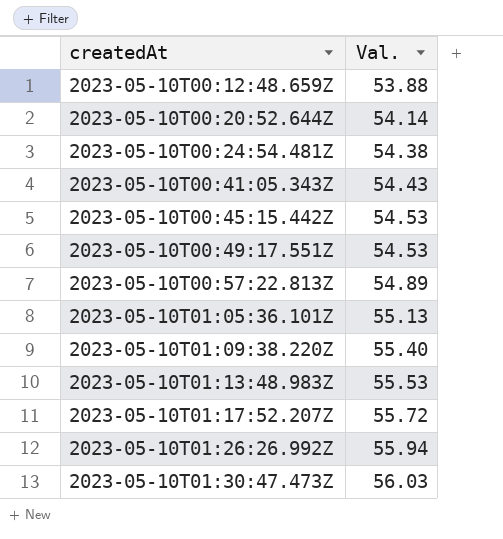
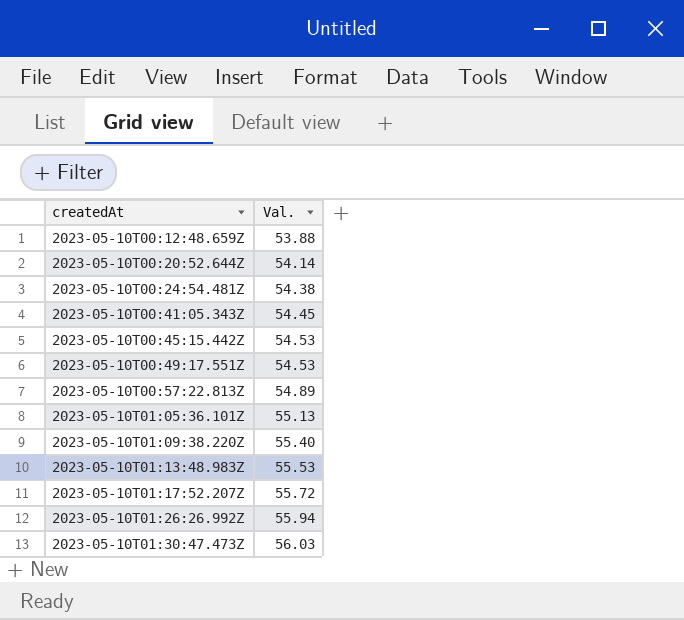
2023-05-10T00:41:05.343Z | Val.: 54.43 -> 54.45

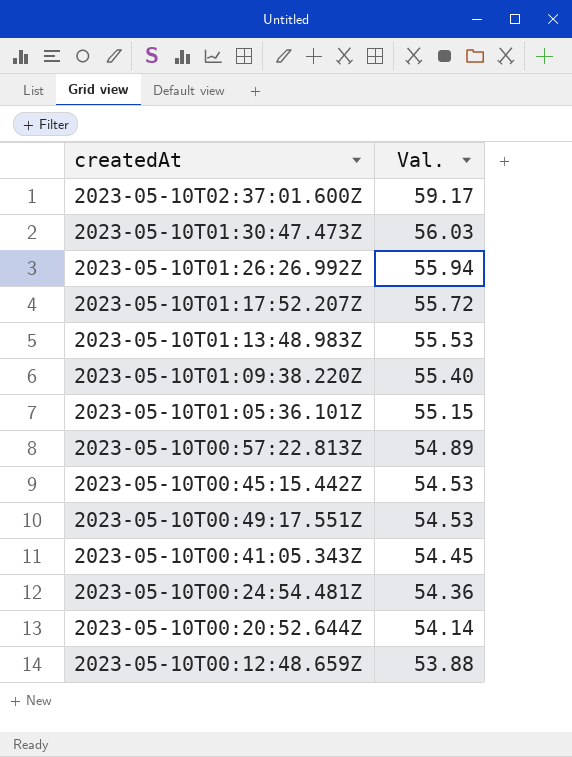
row order: createdAt ascending -> Val. descending
row 2023-05-10T02:37:01.600Z: none -> 59.17
2023-05-10T01:05:36.101Z | Val.: 55.13 -> 55.15
2023-05-10T00:24:54.481Z | Val.: 54.38 -> 54.36

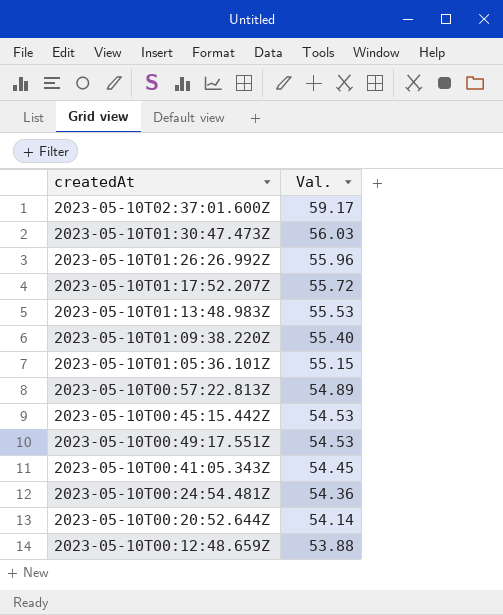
2023-05-10T01:26:26.992Z | Val.: 55.94 -> 55.96

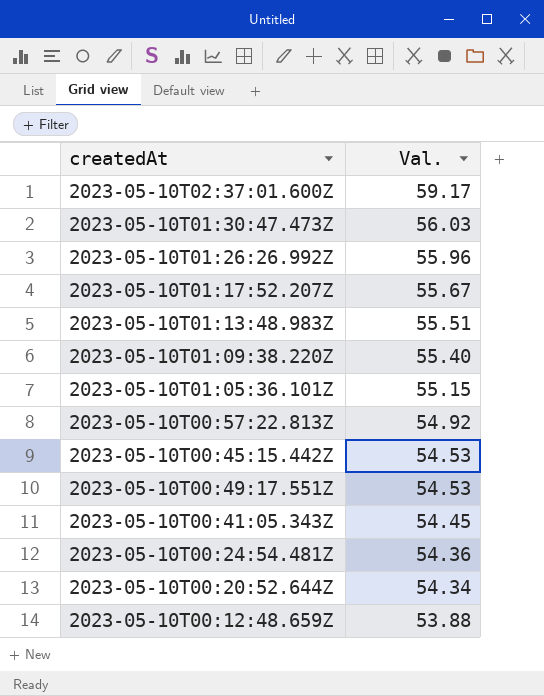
2023-05-10T01:17:52.207Z | Val.: 55.72 -> 55.67
2023-05-10T01:13:48.983Z | Val.: 55.53 -> 55.51
2023-05-10T00:57:22.813Z | Val.: 54.89 -> 54.92
2023-05-10T00:20:52.644Z | Val.: 54.14 -> 54.34

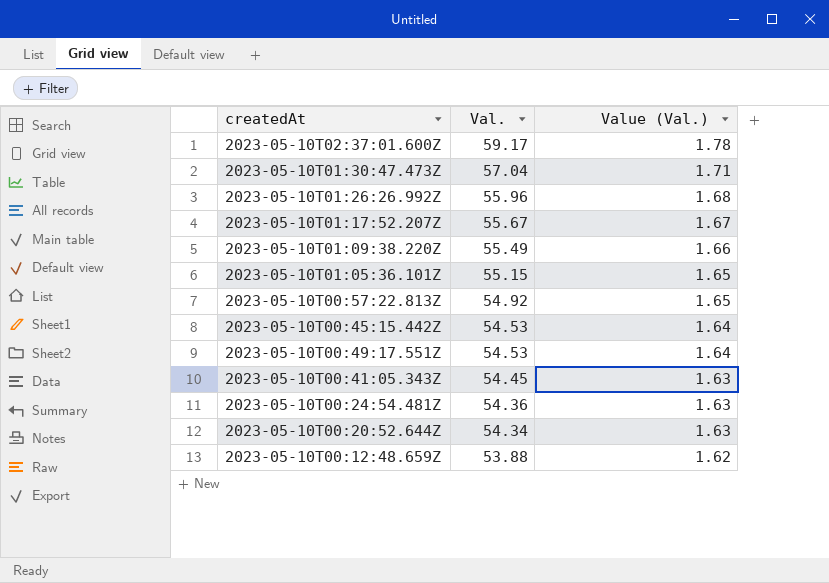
column Value (Val.) | formula: none -> [Val.] * 0.03
row 2023-05-10T01:13:48.983Z: 55.51 -> none
2023-05-10T01:30:47.473Z | Val.: 56.03 -> 57.04
2023-05-10T01:09:38.220Z | Val.: 55.40 -> 55.49

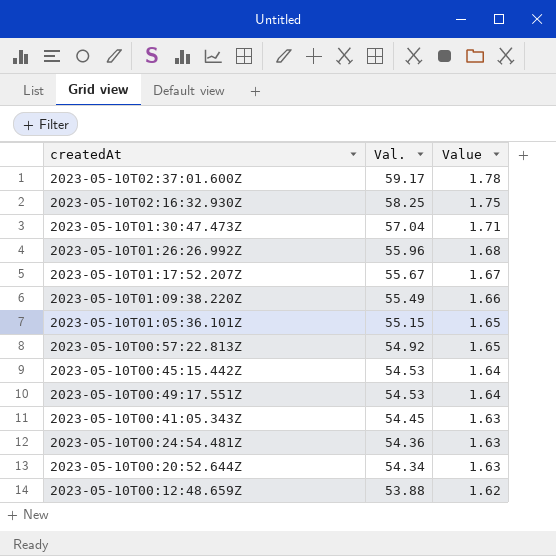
column name: Value (Val.) -> Value
row 2023-05-10T02:16:32.930Z: none -> 58.25 | 1.75

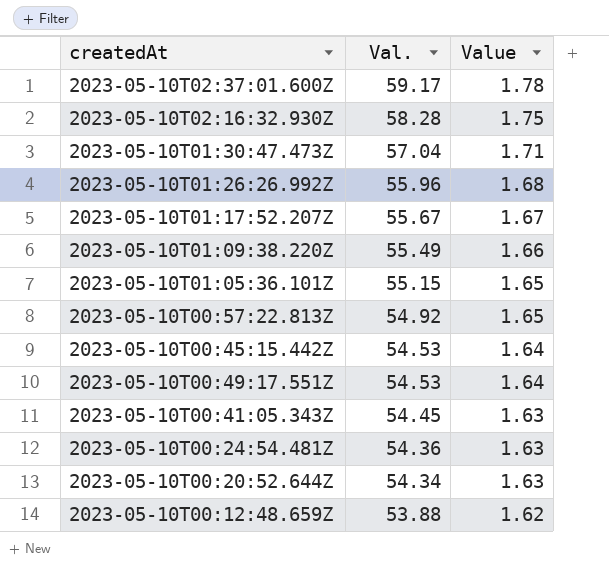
2023-05-10T02:16:32.930Z | Val.: 58.25 -> 58.28

